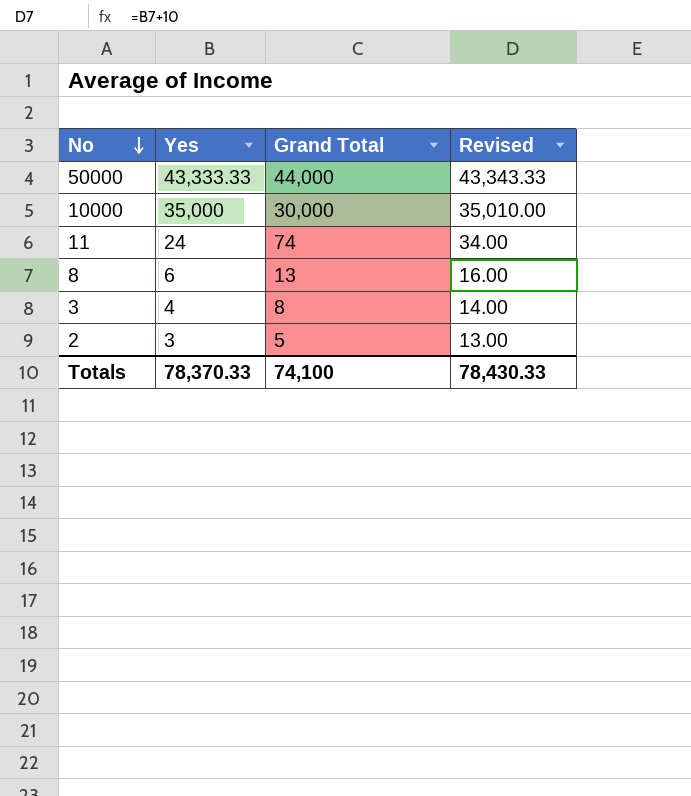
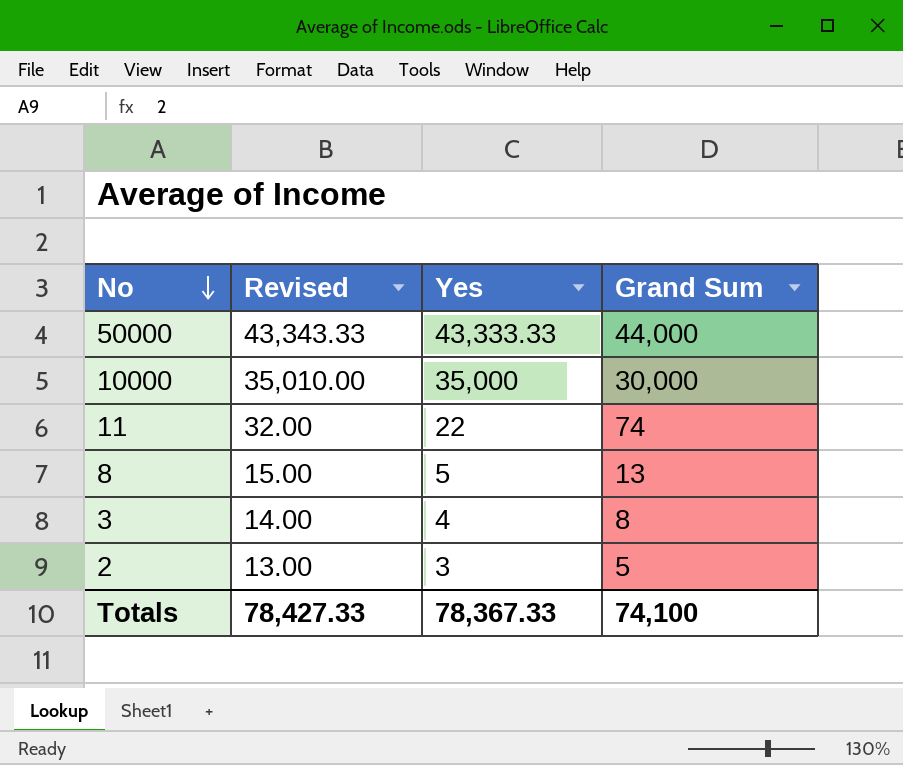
column Revised | position: 4 -> 2
column name: Grand Total -> Grand Sum
11 | Revised: 34.00 -> 32.00
11 | Yes: 24 -> 22
8 | Revised: 16.00 -> 15.00
8 | Yes: 6 -> 5
Totals | Revised: 78,430.33 -> 78,427.33
Totals | Yes: 78,370.33 -> 78,367.33

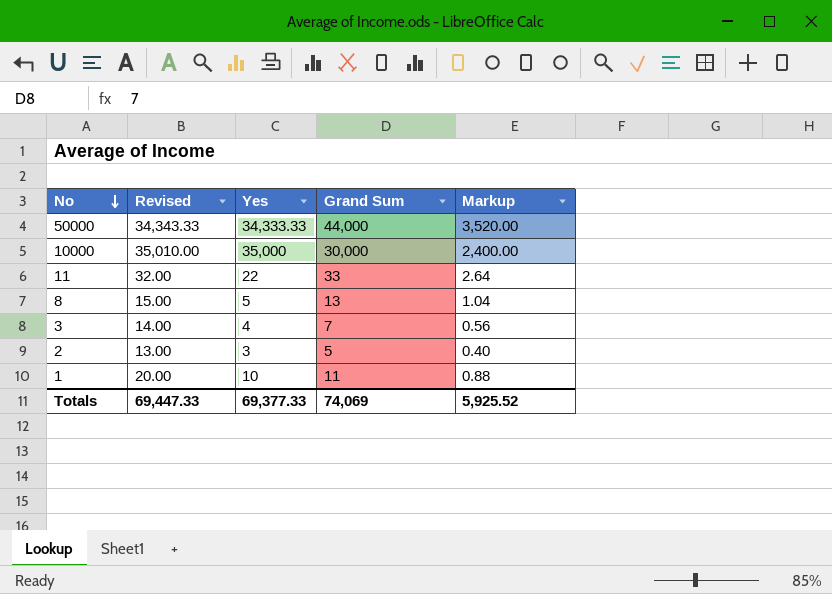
column Markup | formula: none -> [Grand Sum] * 0.08
50000 | Revised: 43,343.33 -> 34,343.33
50000 | Yes: 43,333.33 -> 34,333.33
11 | Grand Sum: 74 -> 33
3 | Grand Sum: 8 -> 7
row 1: none -> 20.00 | 10 | 11 | 0.88
Totals | Revised: 78,427.33 -> 69,447.33
Totals | Yes: 78,367.33 -> 69,377.33
Totals | Grand Sum: 74,100 -> 74,069

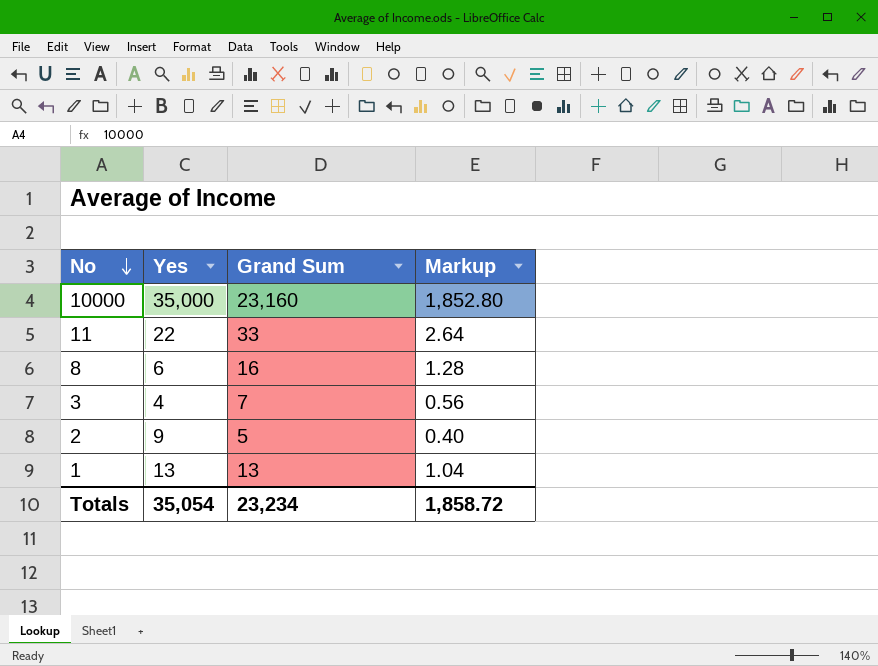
column Revised | formula: [Yes] + 10 -> none
row 50000: 34,343.33 | 34,333.33 | 44,000 | 3,520.00 -> none
10000 | Grand Sum: 30,000 -> 23,160
10000 | Markup: 2,400.00 -> 1,852.80
8 | Yes: 5 -> 6
8 | Grand Sum: 13 -> 16
8 | Markup: 1.04 -> 1.28
2 | Yes: 3 -> 9
1 | Yes: 10 -> 13
1 | Grand Sum: 11 -> 13
1 | Markup: 0.88 -> 1.04
Totals | Yes: 69,377.33 -> 35,054
Totals | Grand Sum: 74,069 -> 23,234
Totals | Markup: 5,925.52 -> 1,858.72

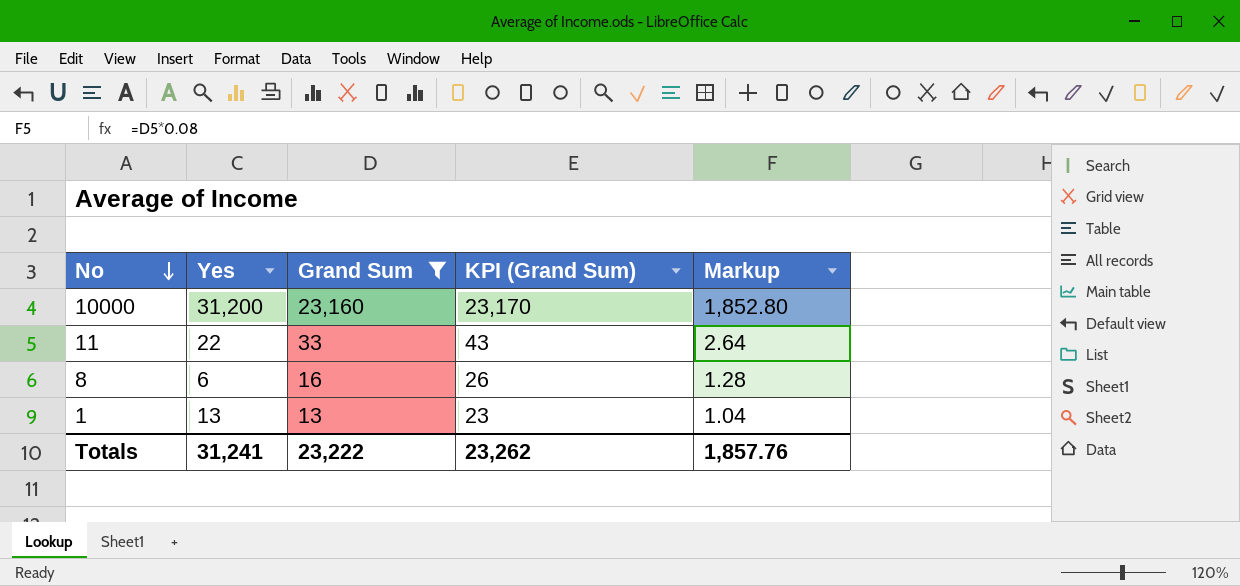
filter: none -> Grand Sum >= 13
column KPI (Grand Sum) | formula: none -> [Grand Sum] + 10
10000 | Yes: 35,000 -> 31,200
Totals | Yes: 35,054 -> 31,241
Totals | Grand Sum: 23,234 -> 23,222
Totals | Markup: 1,858.72 -> 1,857.76

